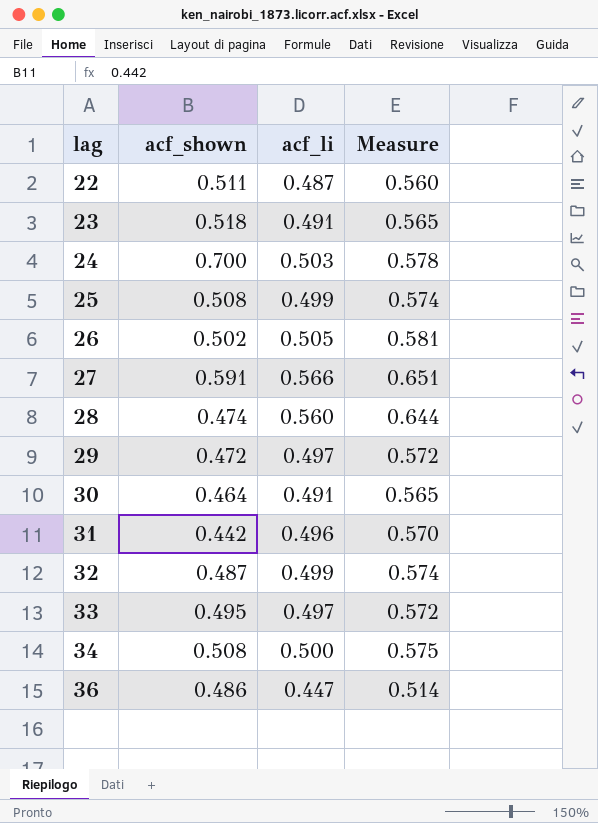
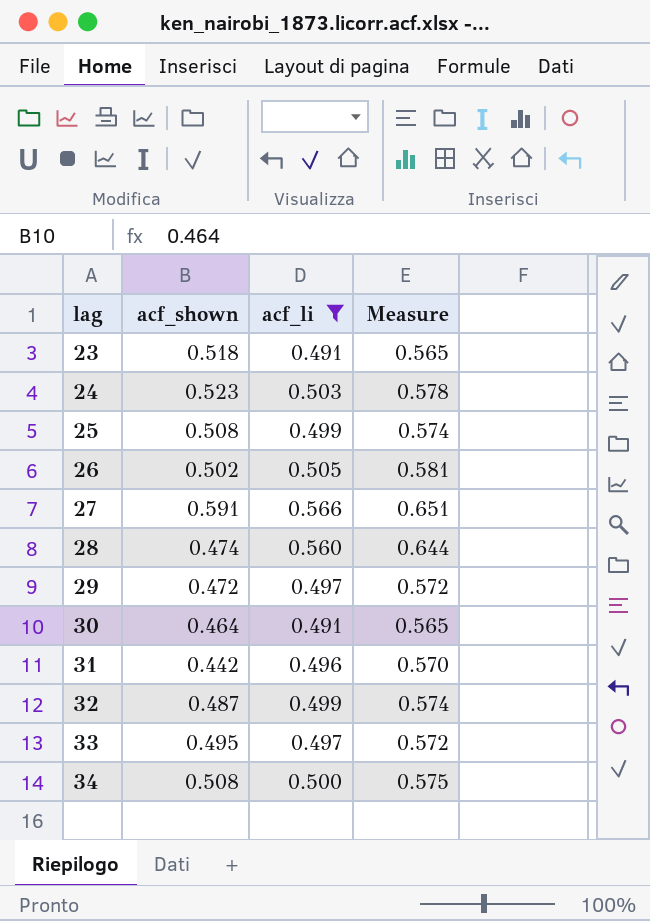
filter: none -> acf_li >= 0.491
24 | acf_shown: 0.700 -> 0.523

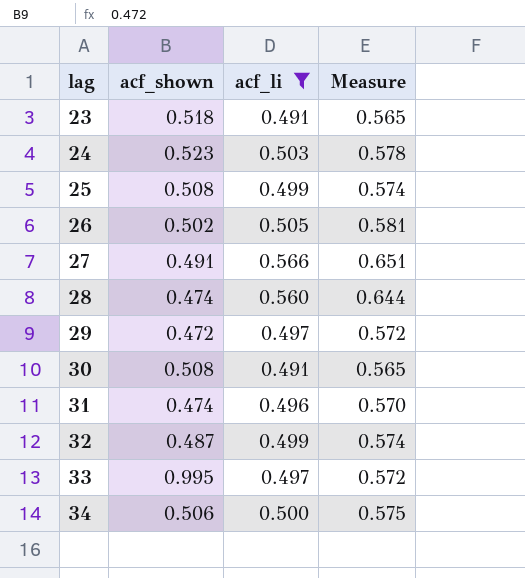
27 | acf_shown: 0.591 -> 0.491
30 | acf_shown: 0.464 -> 0.508
31 | acf_shown: 0.442 -> 0.474
33 | acf_shown: 0.495 -> 0.995
34 | acf_shown: 0.508 -> 0.506

